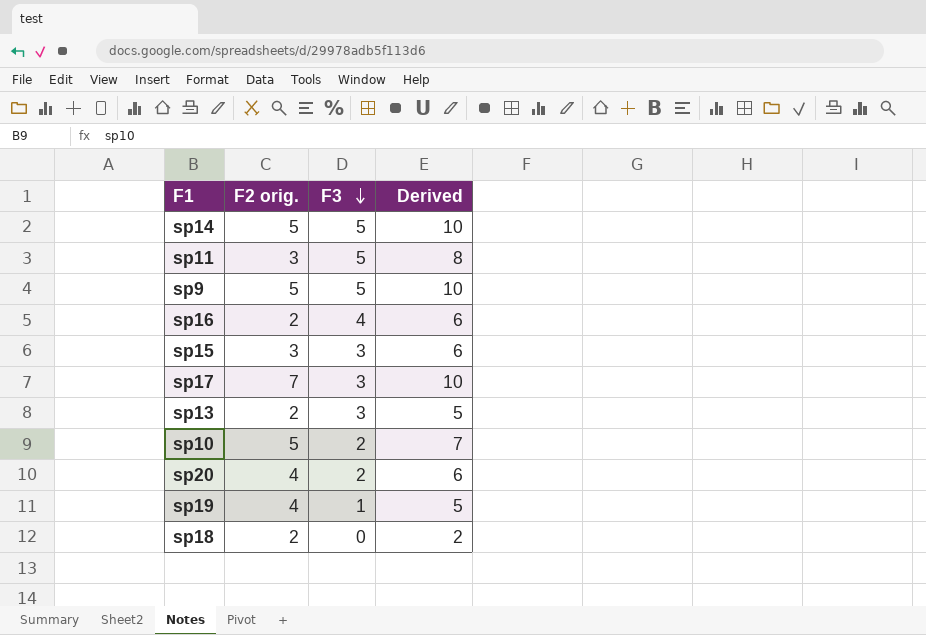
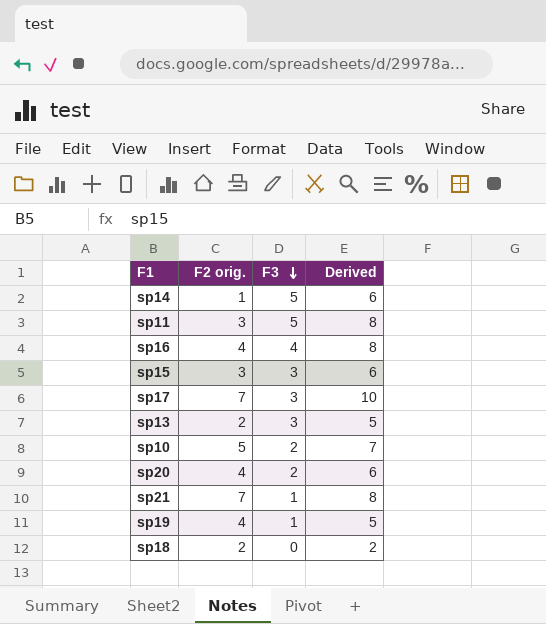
row sp9: 5 | 5 | 10 -> none
sp14 | F2 orig.: 5 -> 1
sp14 | Derived: 10 -> 6
sp16 | F2 orig.: 2 -> 4
sp16 | Derived: 6 -> 8
row sp21: none -> 7 | 1 | 8

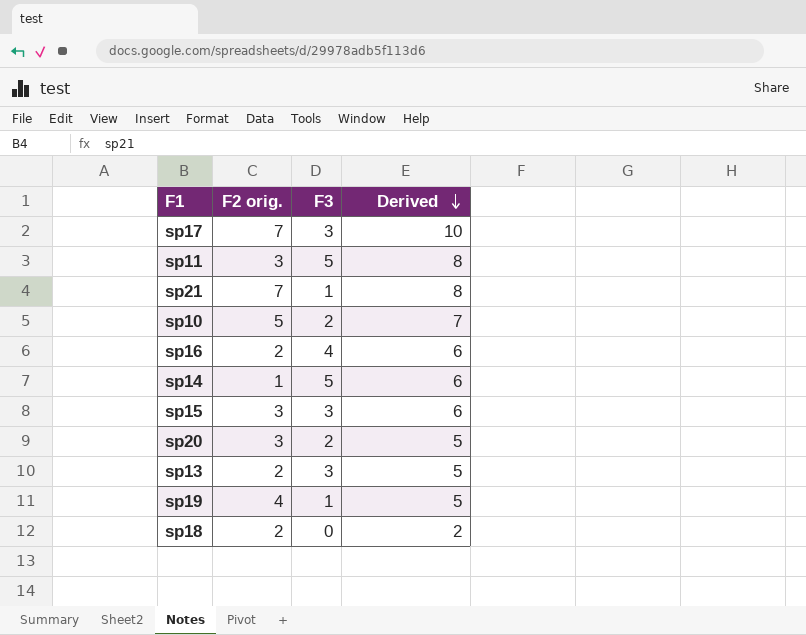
row order: F3 descending -> Derived descending
sp16 | F2 orig.: 4 -> 2
sp16 | Derived: 8 -> 6
sp20 | F2 orig.: 4 -> 3
sp20 | Derived: 6 -> 5

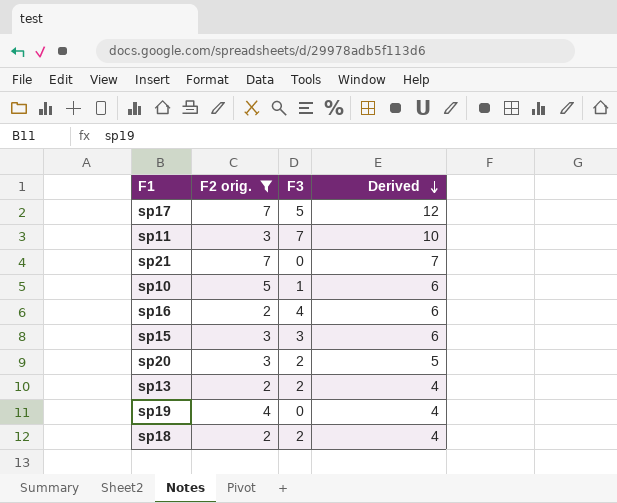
filter: none -> F2 orig. != 1
sp17 | F3: 3 -> 5
sp17 | Derived: 10 -> 12
sp11 | F3: 5 -> 7
sp11 | Derived: 8 -> 10
sp21 | F3: 1 -> 0
sp21 | Derived: 8 -> 7
sp10 | F3: 2 -> 1
sp10 | Derived: 7 -> 6
sp13 | F3: 3 -> 2
sp13 | Derived: 5 -> 4
sp19 | F3: 1 -> 0
sp19 | Derived: 5 -> 4
sp18 | F3: 0 -> 2
sp18 | Derived: 2 -> 4

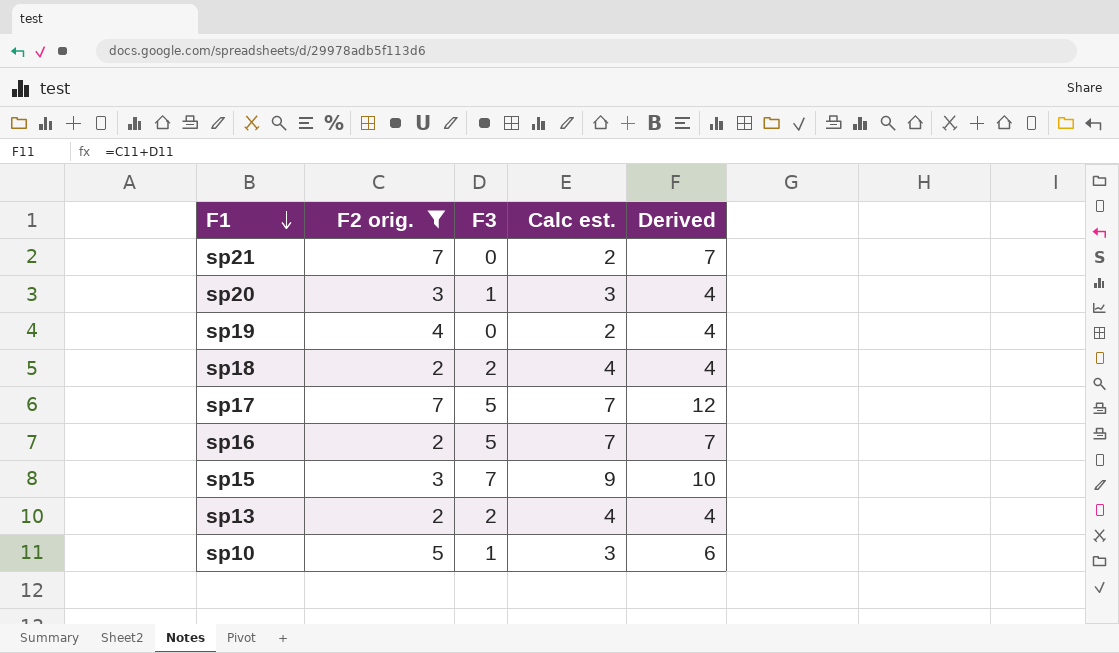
row order: Derived descending -> F1 descending
column Calc est. | formula: none -> [F3] + 2
row sp11: 3 | 7 | 10 -> none
sp20 | F3: 2 -> 1
sp20 | Derived: 5 -> 4
sp16 | F3: 4 -> 5
sp16 | Derived: 6 -> 7
sp15 | F3: 3 -> 7
sp15 | Derived: 6 -> 10

